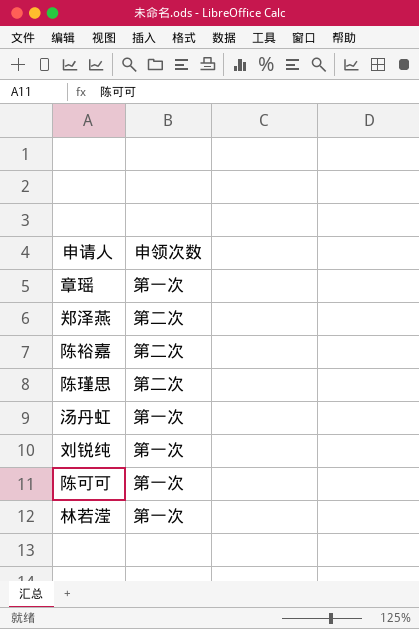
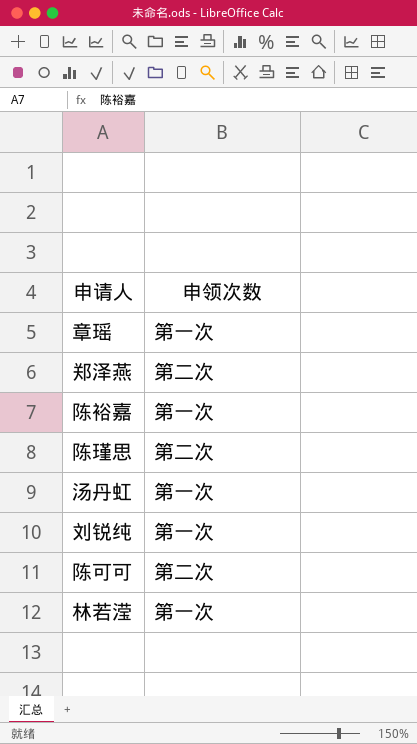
陈裕嘉 | 申领次数: 第二次 -> 第一次
陈可可 | 申领次数: 第一次 -> 第二次

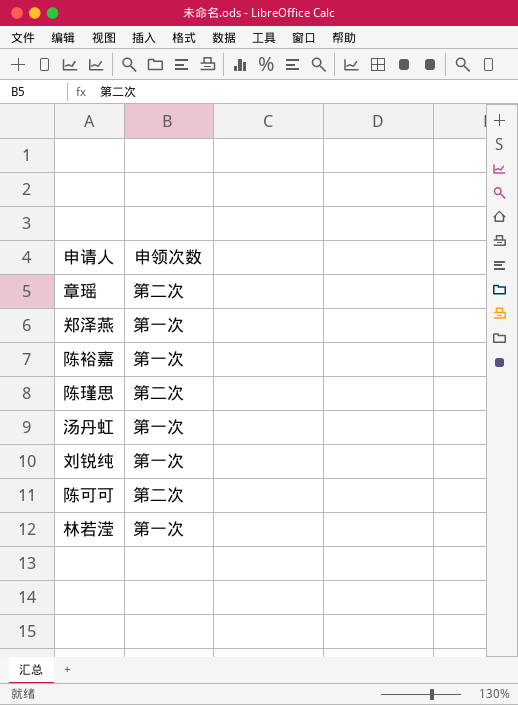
章瑶 | 申领次数: 第一次 -> 第二次
郑泽燕 | 申领次数: 第二次 -> 第一次

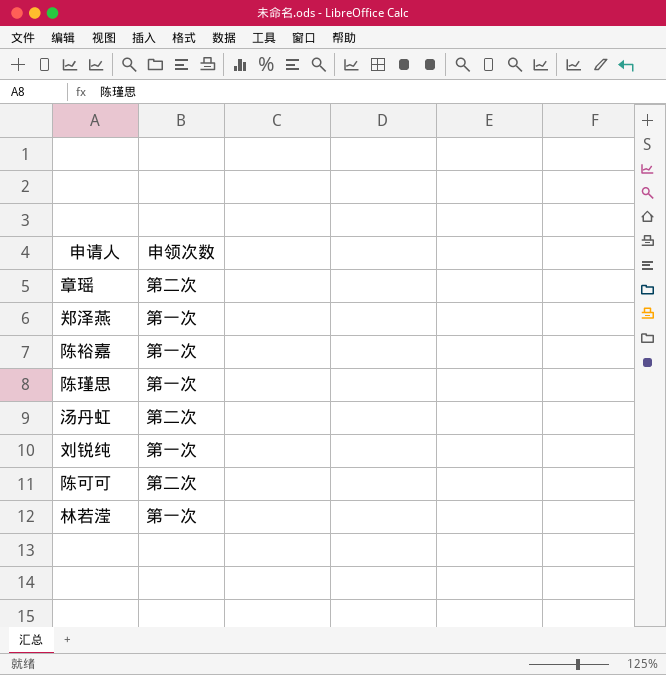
陈瑾思 | 申领次数: 第二次 -> 第一次
汤丹虹 | 申领次数: 第一次 -> 第二次

